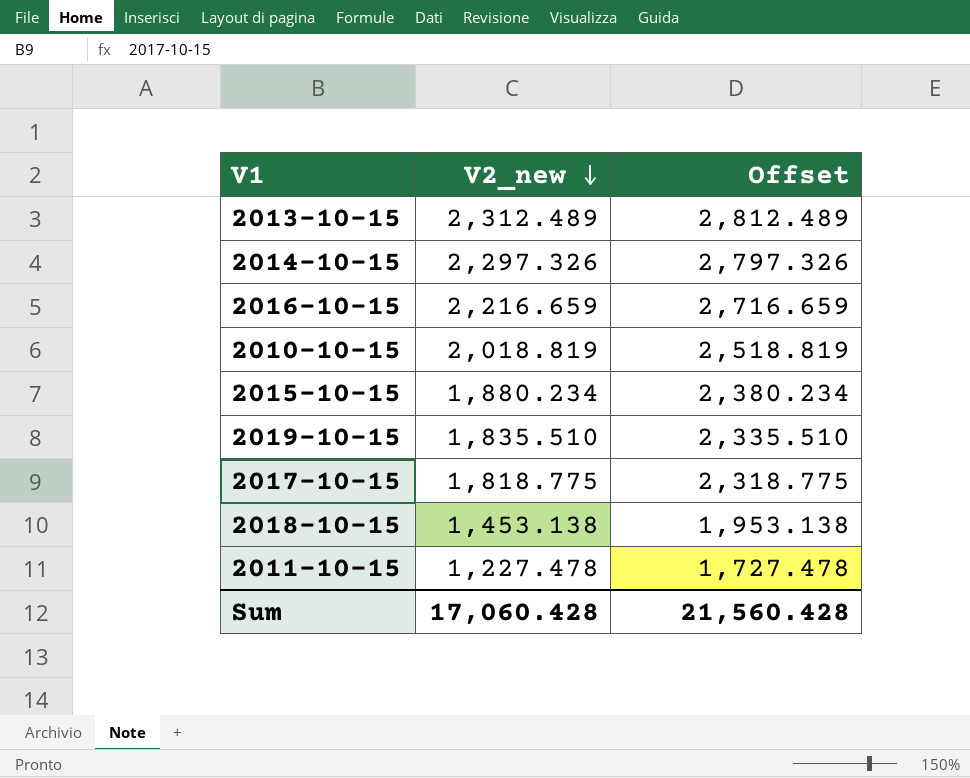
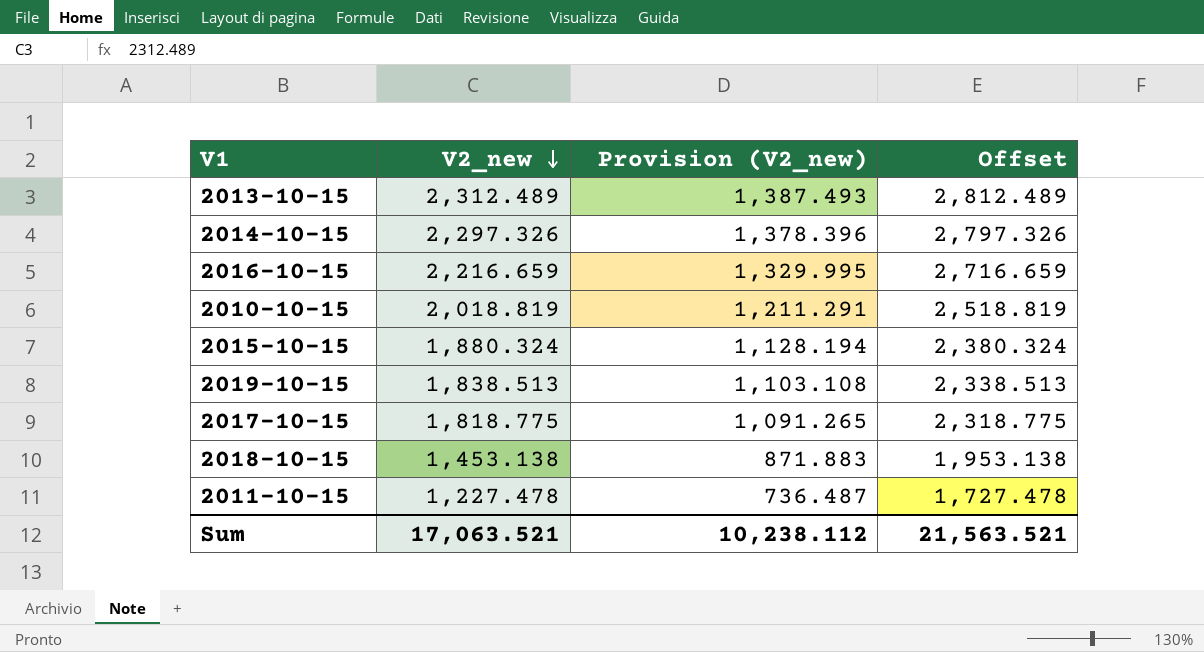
column Provision (V2_new) | formula: none -> [V2_new] * 0.6
2015-10-15 | V2_new: 1,880.234 -> 1,880.324
2015-10-15 | Offset: 2,380.234 -> 2,380.324
2019-10-15 | V2_new: 1,835.510 -> 1,838.513
2019-10-15 | Offset: 2,335.510 -> 2,338.513
Sum | V2_new: 17,060.428 -> 17,063.521
Sum | Offset: 21,560.428 -> 21,563.521

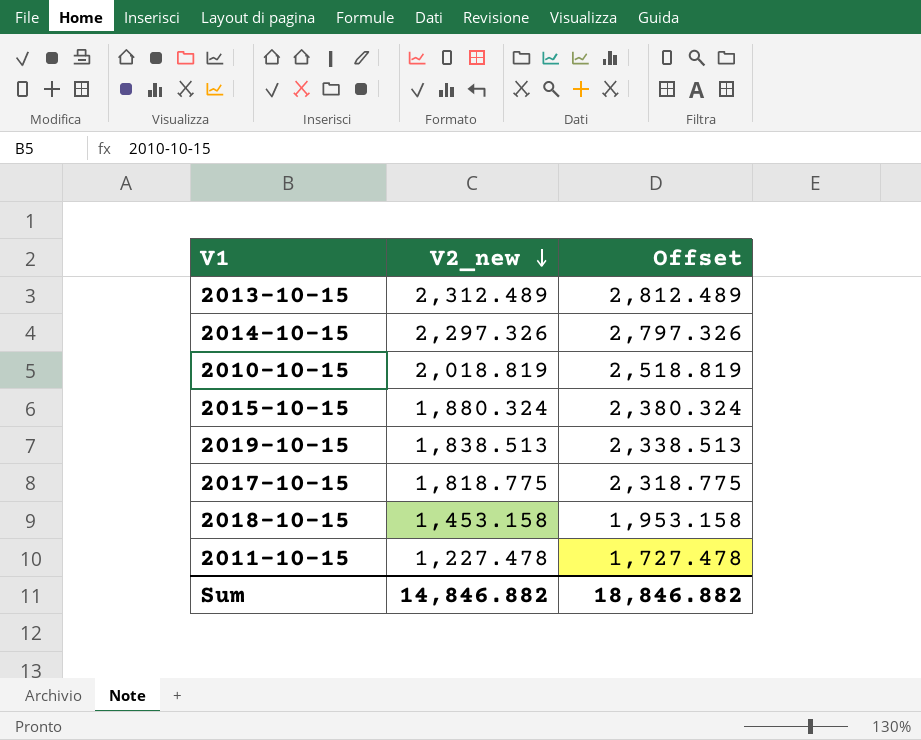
column Provision (V2_new) | formula: [V2_new] * 0.6 -> none
row 2016-10-15: 2,216.659 | 1,329.995 | 2,716.659 -> none
2018-10-15 | V2_new: 1,453.138 -> 1,453.158
2018-10-15 | Offset: 1,953.138 -> 1,953.158
Sum | V2_new: 17,063.521 -> 14,846.882
Sum | Offset: 21,563.521 -> 18,846.882

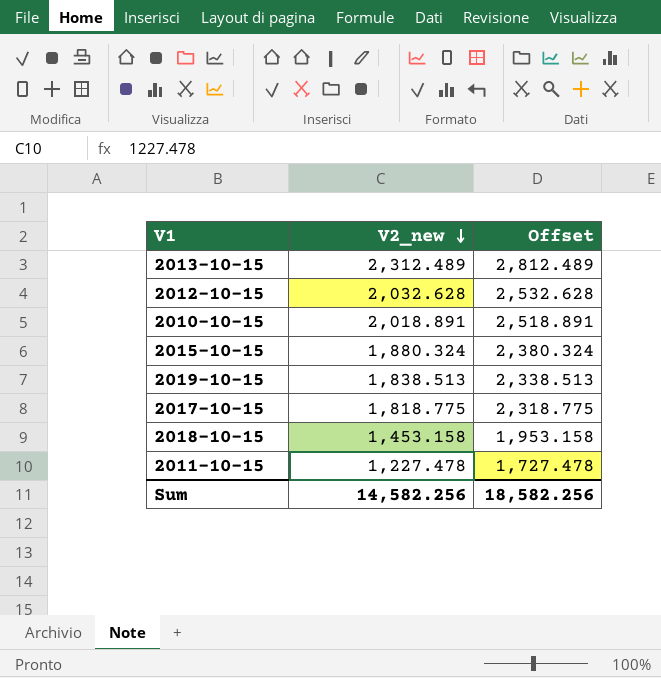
row 2014-10-15: 2,297.326 | 2,797.326 -> none
row 2012-10-15: none -> 2,032.628 | 2,532.628
2010-10-15 | V2_new: 2,018.819 -> 2,018.891
2010-10-15 | Offset: 2,518.819 -> 2,518.891
Sum | V2_new: 14,846.882 -> 14,582.256
Sum | Offset: 18,846.882 -> 18,582.256

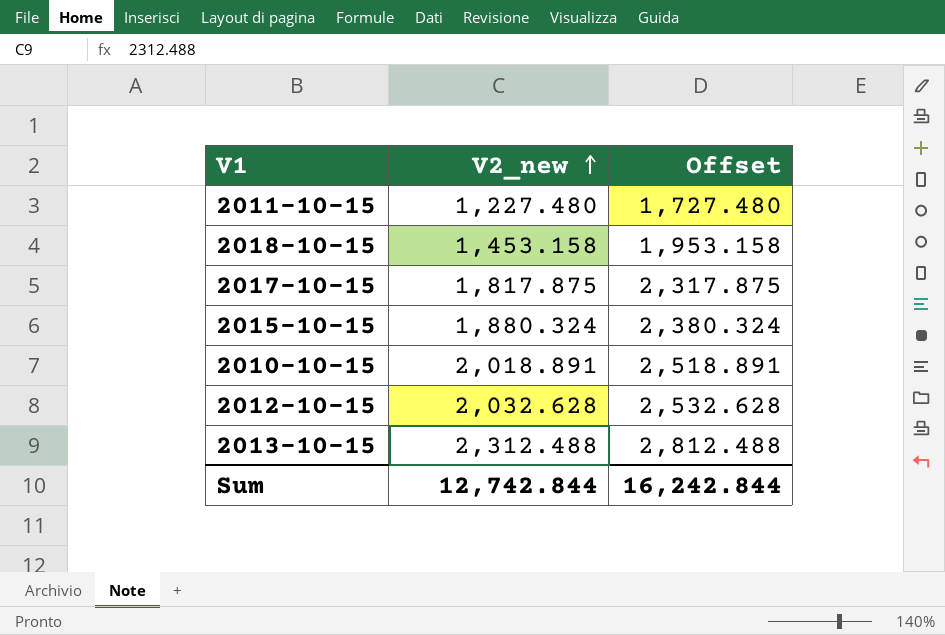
row order: V2_new descending -> V2_new ascending
row 2019-10-15: 1,838.513 | 2,338.513 -> none
2011-10-15 | V2_new: 1,227.478 -> 1,227.480
2011-10-15 | Offset: 1,727.478 -> 1,727.480
2017-10-15 | V2_new: 1,818.775 -> 1,817.875
2017-10-15 | Offset: 2,318.775 -> 2,317.875
2013-10-15 | V2_new: 2,312.489 -> 2,312.488
2013-10-15 | Offset: 2,812.489 -> 2,812.488
Sum | V2_new: 14,582.256 -> 12,742.844
Sum | Offset: 18,582.256 -> 16,242.844

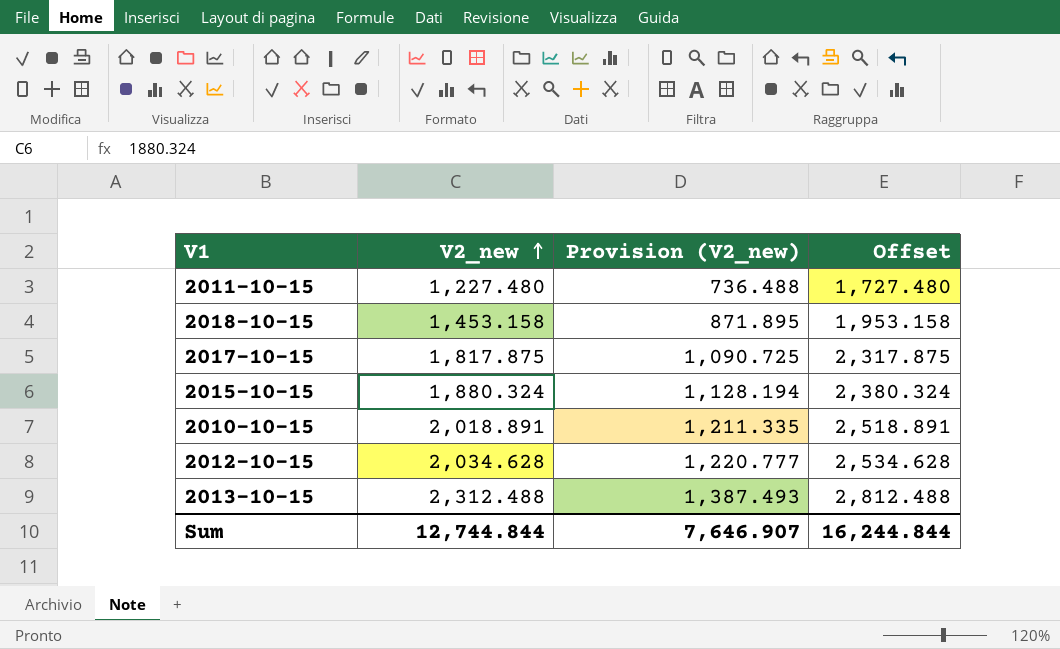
column Provision (V2_new) | formula: none -> [V2_new] * 0.6
2012-10-15 | V2_new: 2,032.628 -> 2,034.628
2012-10-15 | Offset: 2,532.628 -> 2,534.628
Sum | V2_new: 12,742.844 -> 12,744.844
Sum | Offset: 16,242.844 -> 16,244.844

